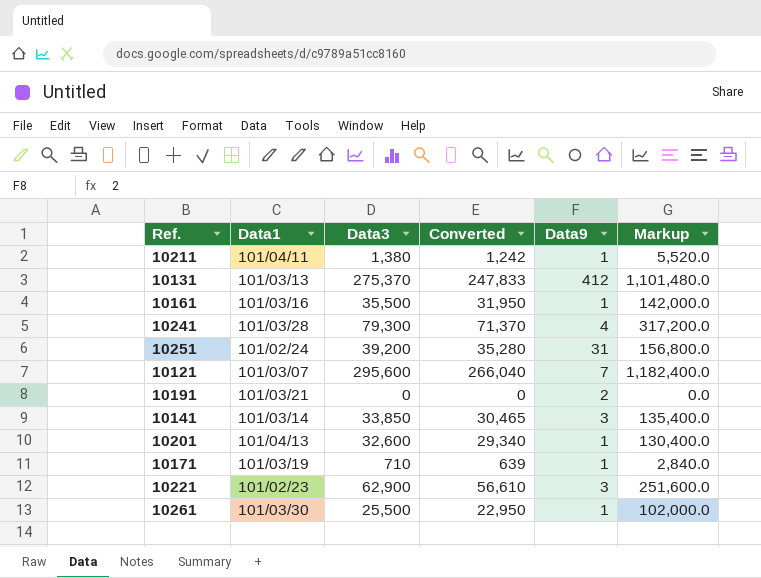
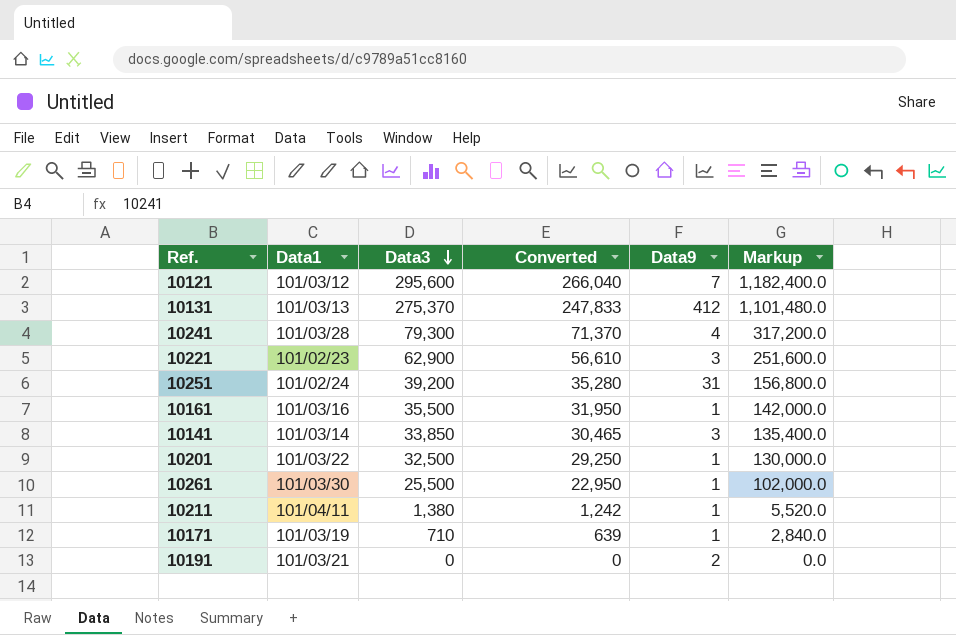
row order: none -> Data3 descending
10121 | Data1: 101/03/07 -> 101/03/12
10201 | Data1: 101/04/13 -> 101/03/22
10201 | Data3: 32,600 -> 32,500
10201 | Converted: 29,340 -> 29,250
10201 | Markup: 130,400.0 -> 130,000.0

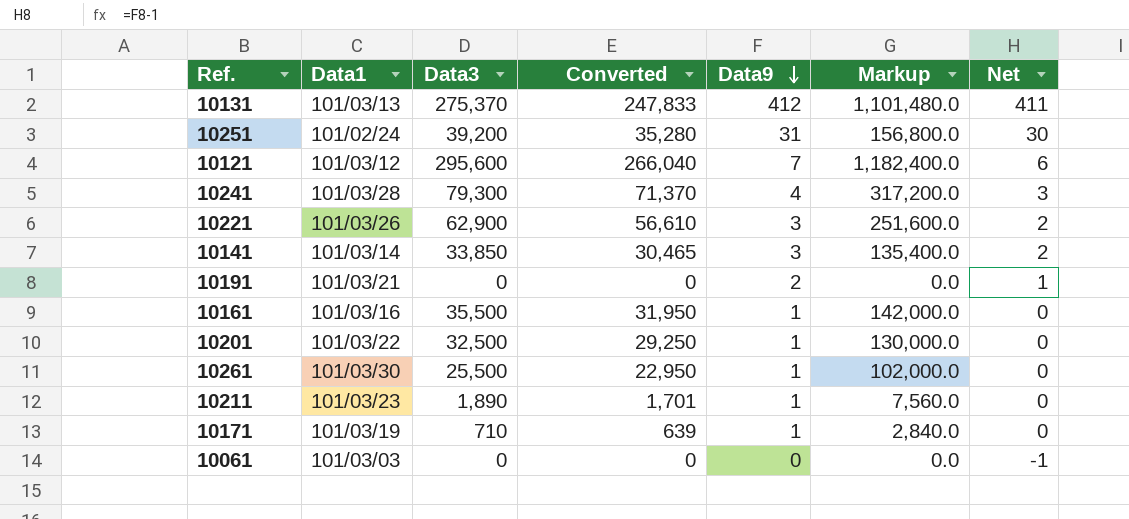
row order: Data3 descending -> Data9 descending
column Net | formula: none -> [Data9] - 1
10221 | Data1: 101/02/23 -> 101/03/26
10211 | Data1: 101/04/11 -> 101/03/23
10211 | Data3: 1,380 -> 1,890
10211 | Converted: 1,242 -> 1,701
10211 | Markup: 5,520.0 -> 7,560.0
row 10061: none -> 101/03/03 | 0 | 0 | 0 | 0.0 | -1

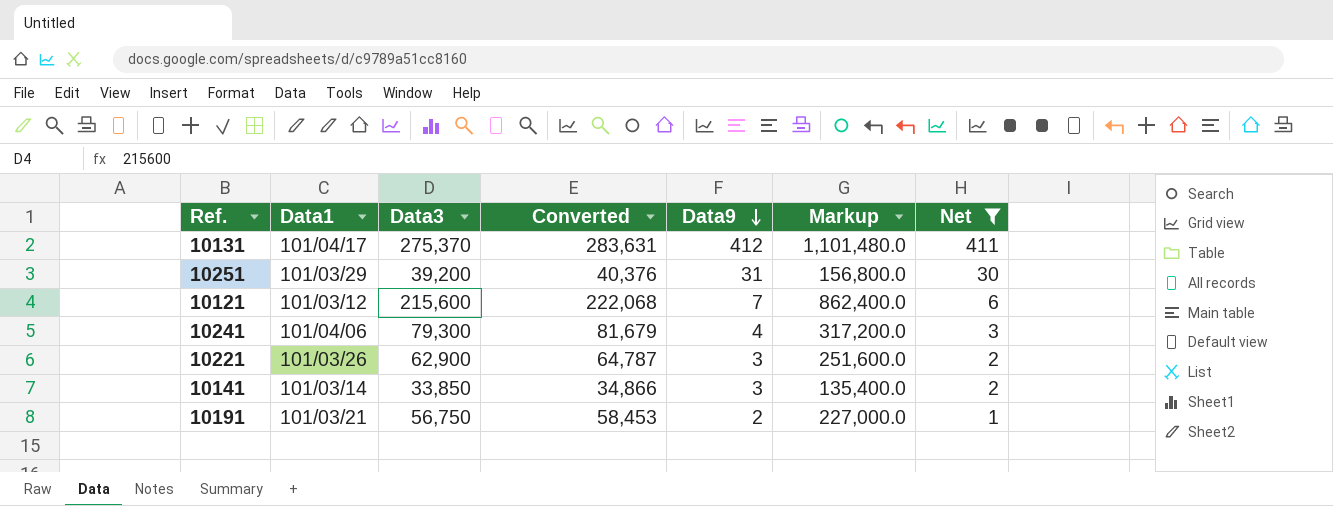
filter: none -> Net >= 1
column Converted | formula: [Data3] * 0.9 -> [Data3] * 1.03
10131 | Data1: 101/03/13 -> 101/04/17
10251 | Data1: 101/02/24 -> 101/03/29
10121 | Data3: 295,600 -> 215,600
10121 | Markup: 1,182,400.0 -> 862,400.0
10241 | Data1: 101/03/28 -> 101/04/06
10191 | Data3: 0 -> 56,750
10191 | Markup: 0.0 -> 227,000.0

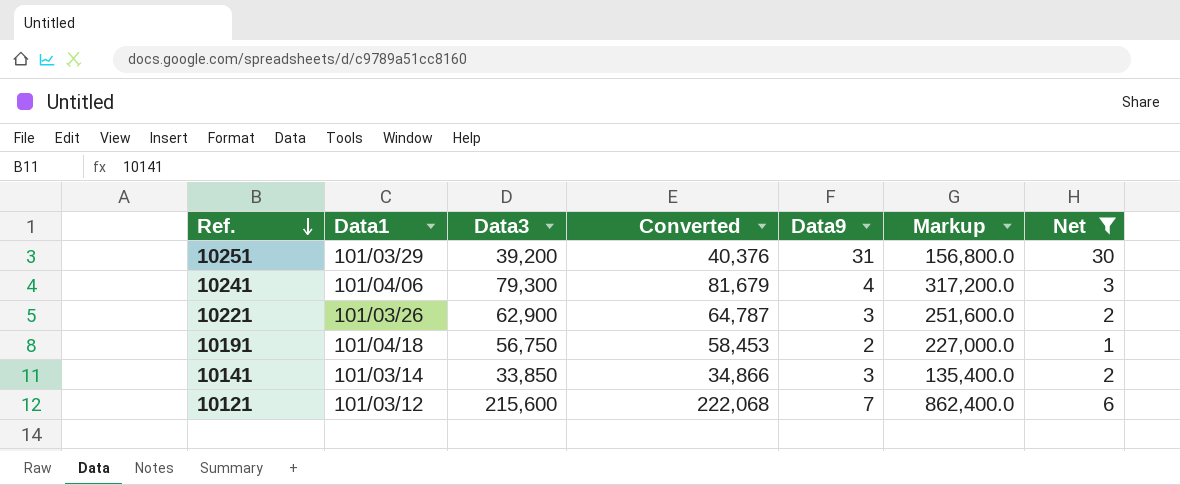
row order: Data9 descending -> Ref. descending
row 10131: 101/04/17 | 275,370 | 283,631 | 412 | 1,101,480.0 | 411 -> none
10191 | Data1: 101/03/21 -> 101/04/18

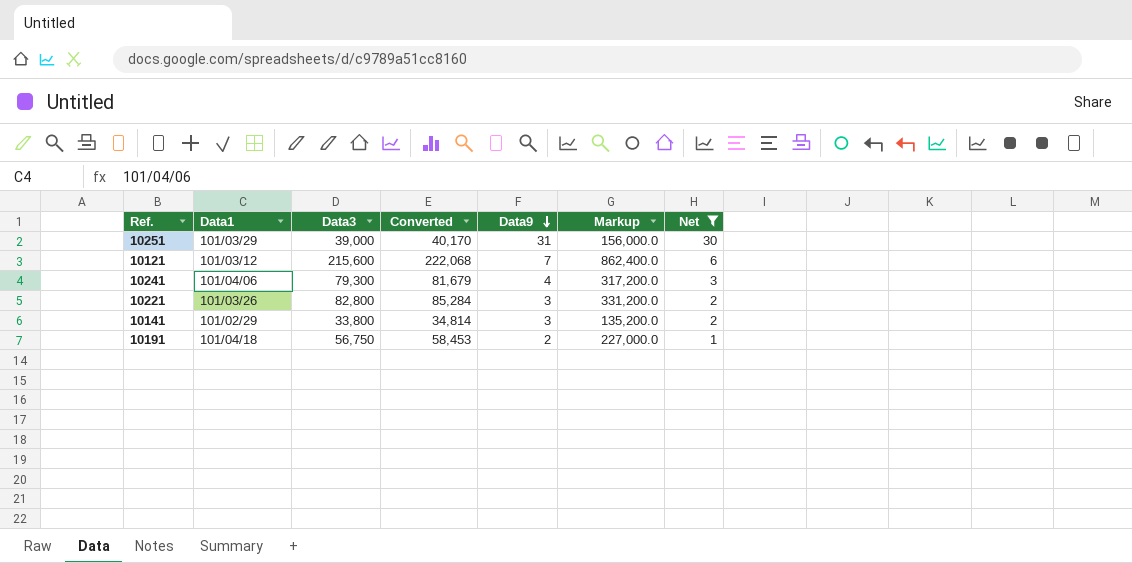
row order: Ref. descending -> Data9 descending
10251 | Data3: 39,200 -> 39,000
10251 | Converted: 40,376 -> 40,170
10251 | Markup: 156,800.0 -> 156,000.0
10221 | Data3: 62,900 -> 82,800
10221 | Converted: 64,787 -> 85,284
10221 | Markup: 251,600.0 -> 331,200.0
10141 | Data1: 101/03/14 -> 101/02/29
10141 | Data3: 33,850 -> 33,800
10141 | Converted: 34,866 -> 34,814
10141 | Markup: 135,400.0 -> 135,200.0

